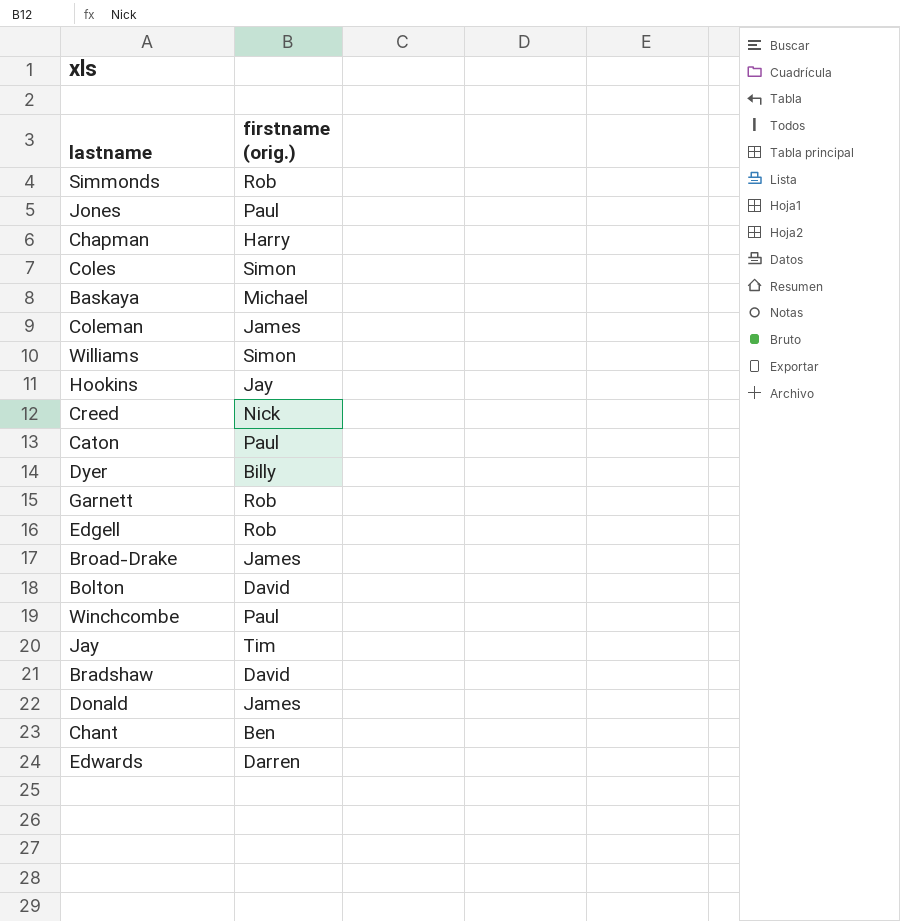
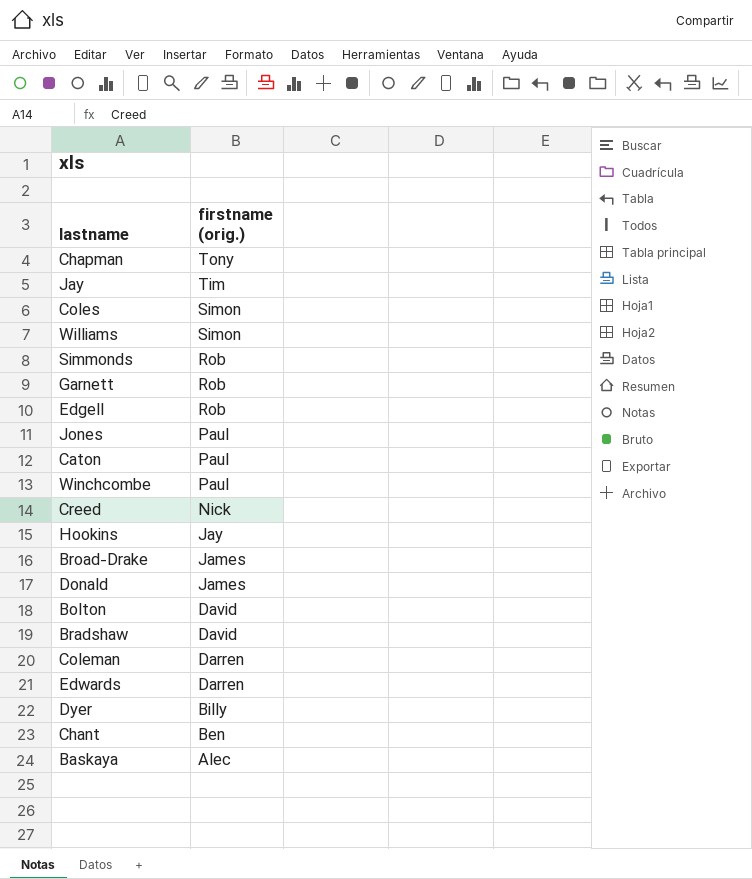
row order: none -> firstname (orig.) descending
Chapman | firstname (orig.): Harry -> Tony
Coleman | firstname (orig.): James -> Darren
Baskaya | firstname (orig.): Michael -> Alec

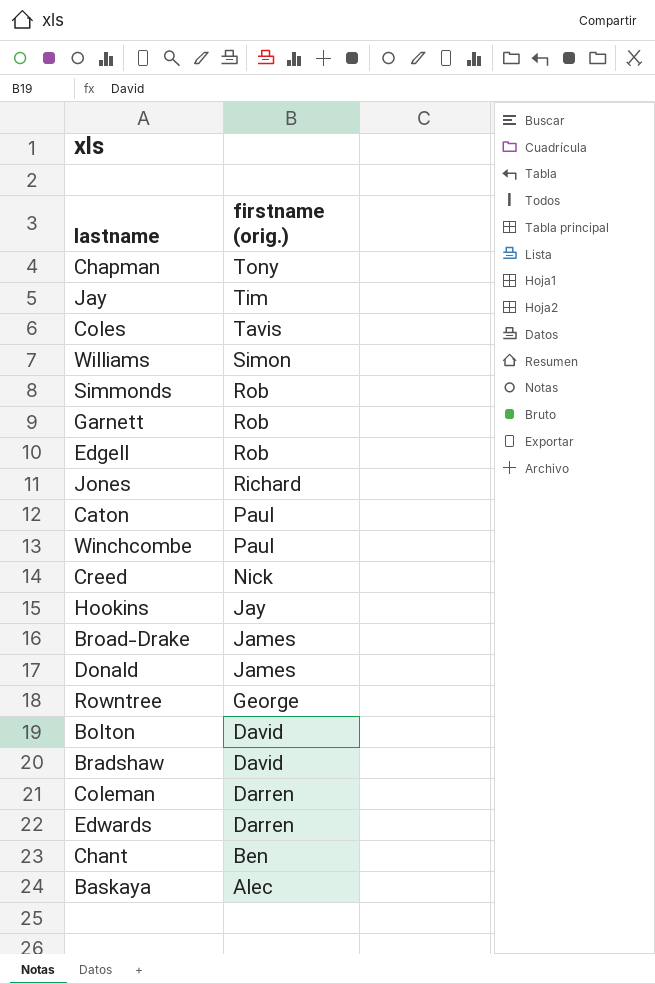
row Dyer: Billy -> none
Coles | firstname (orig.): Simon -> Tavis
Jones | firstname (orig.): Paul -> Richard
row Rowntree: none -> George

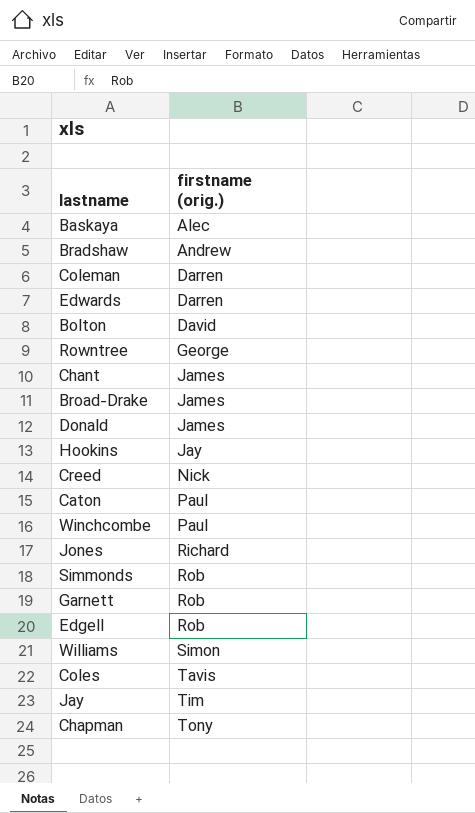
row order: firstname (orig.) descending -> firstname (orig.) ascending
Bradshaw | firstname (orig.): David -> Andrew
Chant | firstname (orig.): Ben -> James

